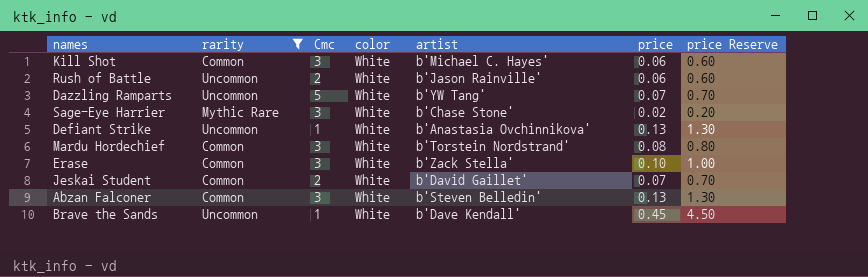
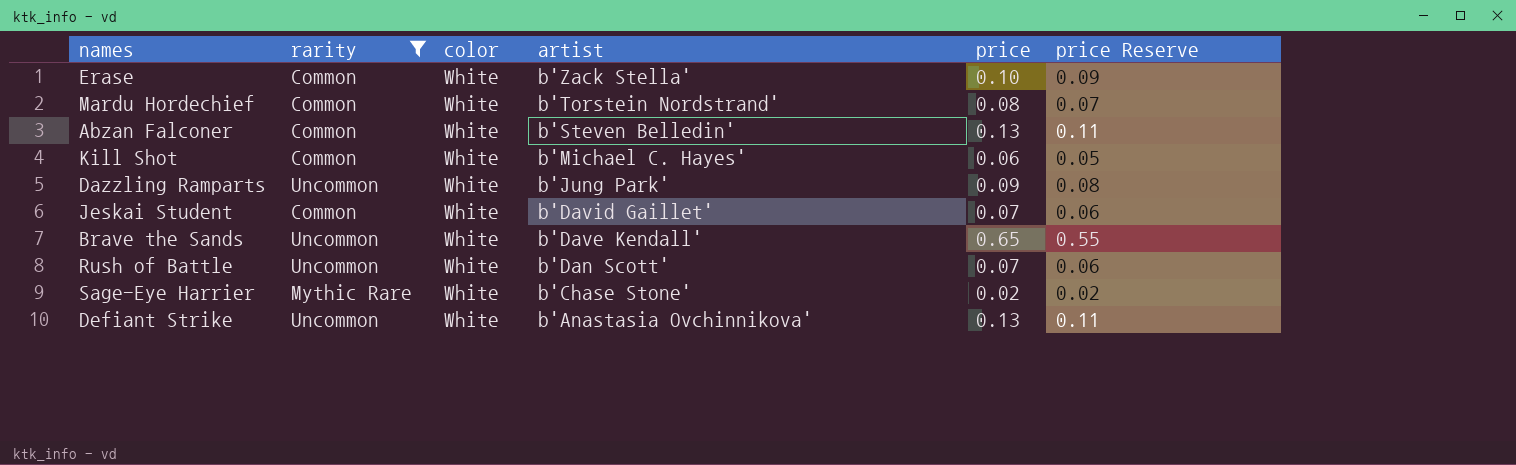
row order: none -> artist descending
column Cmc | position: 3 -> none
column price Reserve | formula: [price] * 10 -> [price] * 0.85
Dazzling Ramparts | artist: b'YW Tang' -> b'Jung Park'
Dazzling Ramparts | price: 0.07 -> 0.09
Brave the Sands | price: 0.45 -> 0.65
Rush of Battle | artist: b'Jason Rainville' -> b'Dan Scott'
Rush of Battle | price: 0.06 -> 0.07

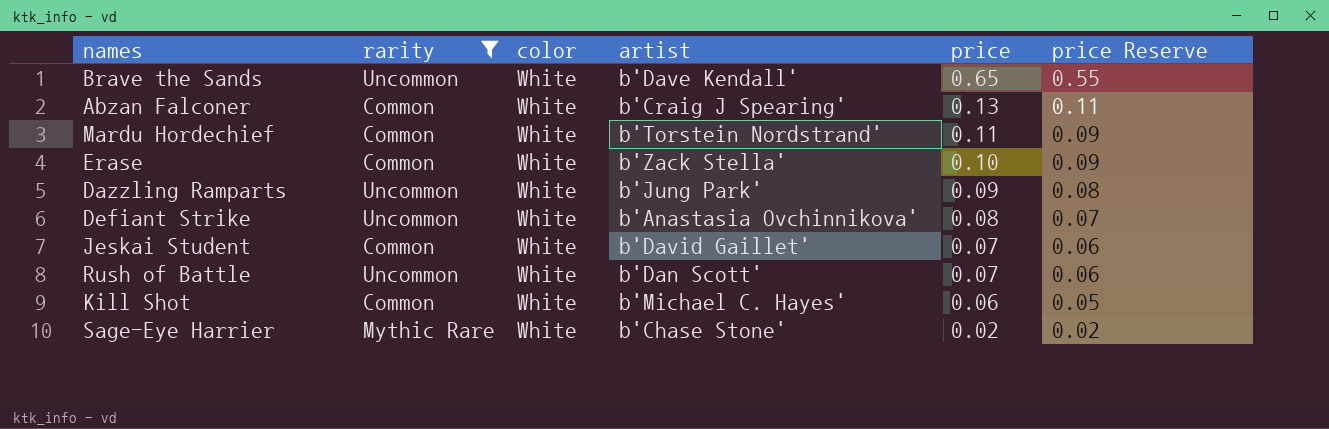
row order: artist descending -> price descending
Abzan Falconer | artist: b'Steven Belledin' -> b'Craig J Spearing'
Mardu Hordechief | price: 0.08 -> 0.11
Mardu Hordechief | price Reserve: 0.07 -> 0.09
Defiant Strike | price: 0.13 -> 0.08
Defiant Strike | price Reserve: 0.11 -> 0.07

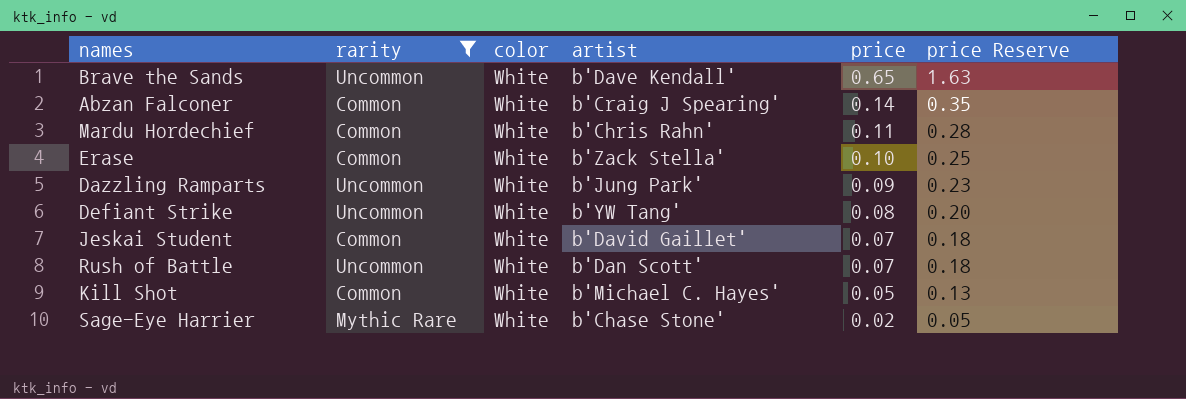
column price Reserve | formula: [price] * 0.85 -> [price] * 2.5
Abzan Falconer | price: 0.13 -> 0.14
Mardu Hordechief | artist: b'Torstein Nordstrand' -> b'Chris Rahn'
Defiant Strike | artist: b'Anastasia Ovchinnikova' -> b'YW Tang'
Kill Shot | price: 0.06 -> 0.05

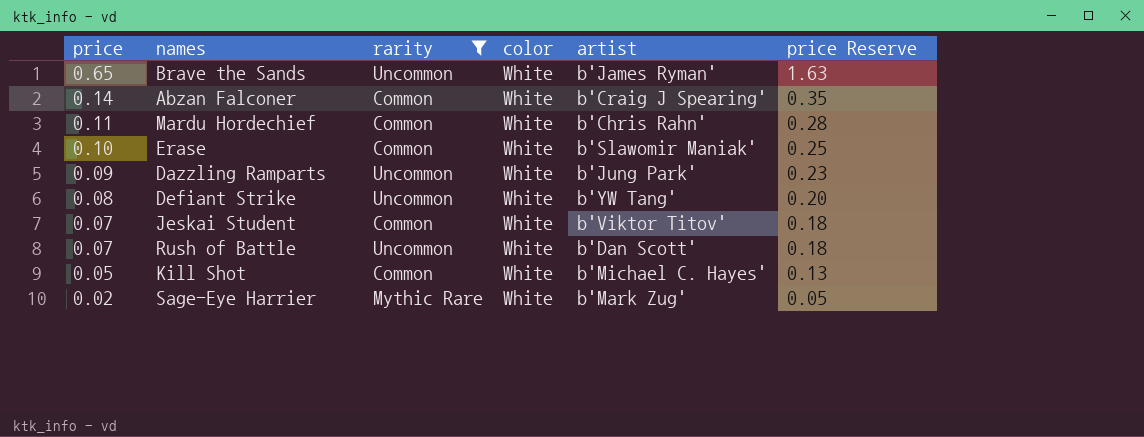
column price | position: 5 -> 1
Brave the Sands | artist: b'Dave Kendall' -> b'James Ryman'
Erase | artist: b'Zack Stella' -> b'Slawomir Maniak'
Jeskai Student | artist: b'David Gaillet' -> b'Viktor Titov'
Sage-Eye Harrier | artist: b'Chase Stone' -> b'Mark Zug'

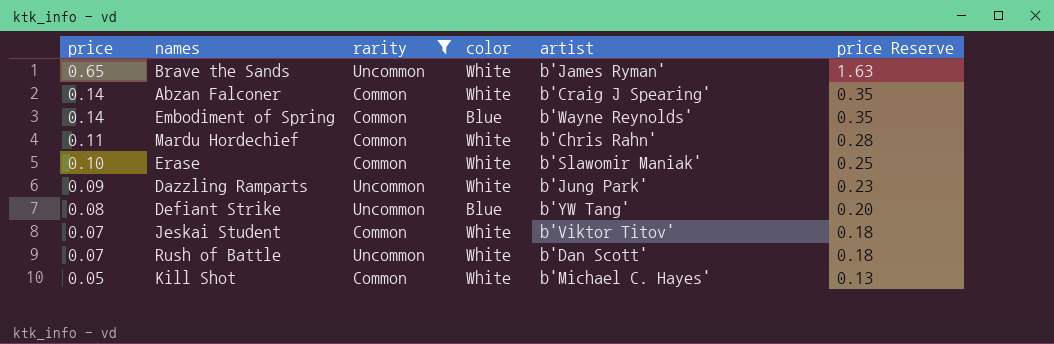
row Sage-Eye Harrier: 0.02 | Mythic Rare | White | b'Mark Zug' | 0.05 -> none
row Embodiment of Spring: none -> 0.14 | Common | Blue | b'Wayne Reynolds' | 0.35
Defiant Strike | color: White -> Blue

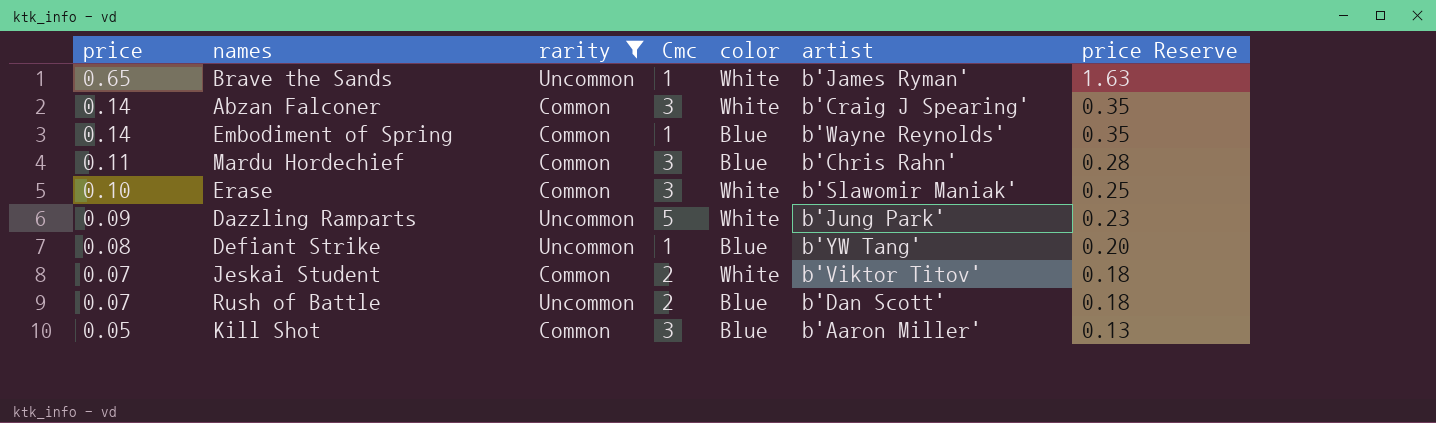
column Cmc | position: none -> 4
Mardu Hordechief | color: White -> Blue
Rush of Battle | color: White -> Blue
Kill Shot | color: White -> Blue
Kill Shot | artist: b'Michael C. Hayes' -> b'Aaron Miller'

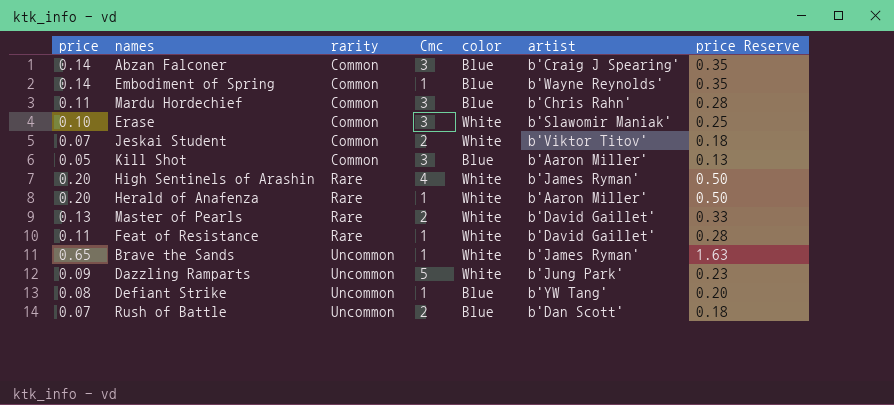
filter: rarity != Rare -> none
row order: price descending -> rarity ascending
Abzan Falconer | color: White -> Blue

